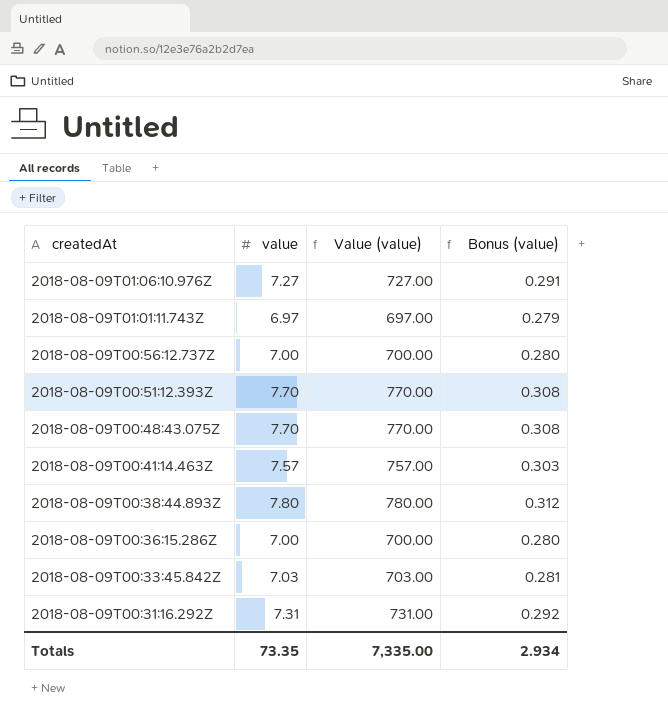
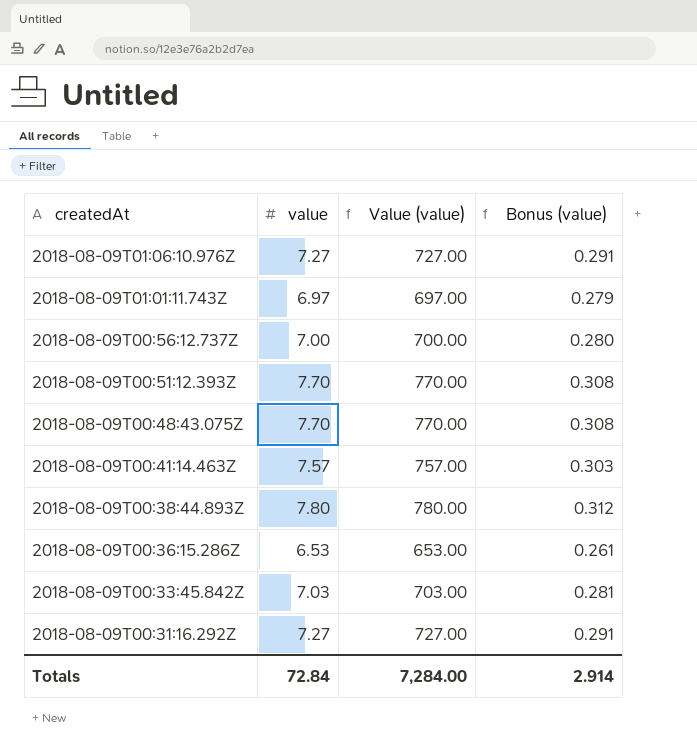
2018-08-09T00:36:15.286Z | value: 7.00 -> 6.53
2018-08-09T00:36:15.286Z | Value (value): 700.00 -> 653.00
2018-08-09T00:36:15.286Z | Bonus (value): 0.280 -> 0.261
2018-08-09T00:31:16.292Z | value: 7.31 -> 7.27
2018-08-09T00:31:16.292Z | Value (value): 731.00 -> 727.00
2018-08-09T00:31:16.292Z | Bonus (value): 0.292 -> 0.291
Totals | value: 73.35 -> 72.84
Totals | Value (value): 7,335.00 -> 7,284.00
Totals | Bonus (value): 2.934 -> 2.914

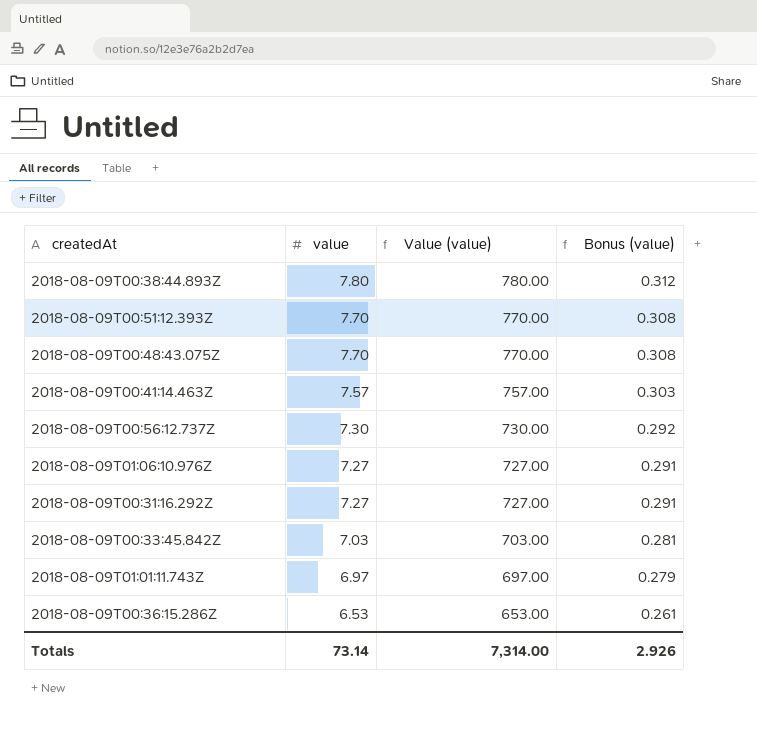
row order: createdAt descending -> value descending
2018-08-09T00:56:12.737Z | value: 7.00 -> 7.30
2018-08-09T00:56:12.737Z | Value (value): 700.00 -> 730.00
2018-08-09T00:56:12.737Z | Bonus (value): 0.280 -> 0.292
Totals | value: 72.84 -> 73.14
Totals | Value (value): 7,284.00 -> 7,314.00
Totals | Bonus (value): 2.914 -> 2.926

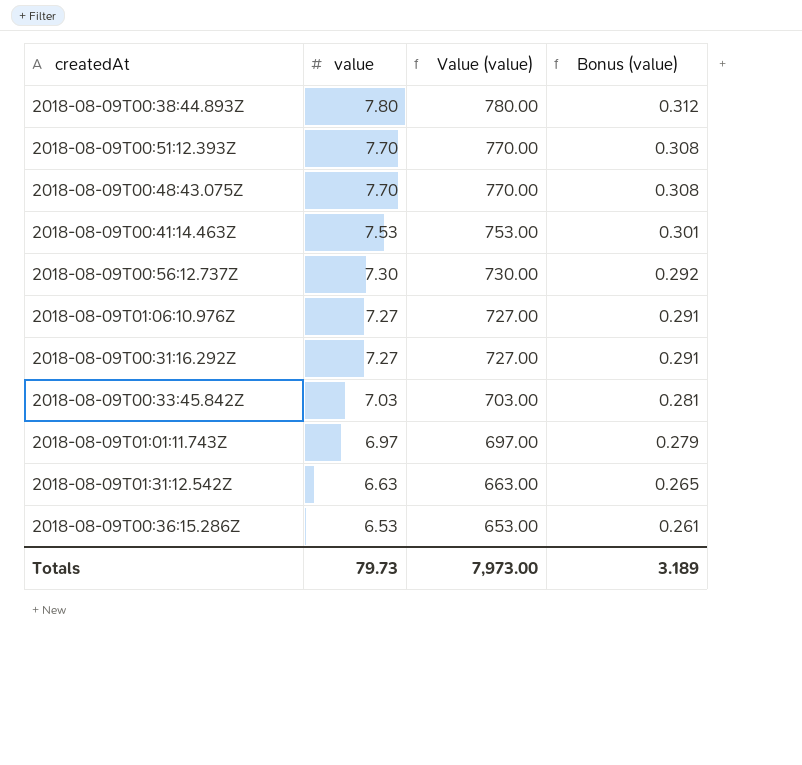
2018-08-09T00:41:14.463Z | value: 7.57 -> 7.53
2018-08-09T00:41:14.463Z | Value (value): 757.00 -> 753.00
2018-08-09T00:41:14.463Z | Bonus (value): 0.303 -> 0.301
row 2018-08-09T01:31:12.542Z: none -> 6.63 | 663.00 | 0.265
Totals | value: 73.14 -> 79.73
Totals | Value (value): 7,314.00 -> 7,973.00
Totals | Bonus (value): 2.926 -> 3.189

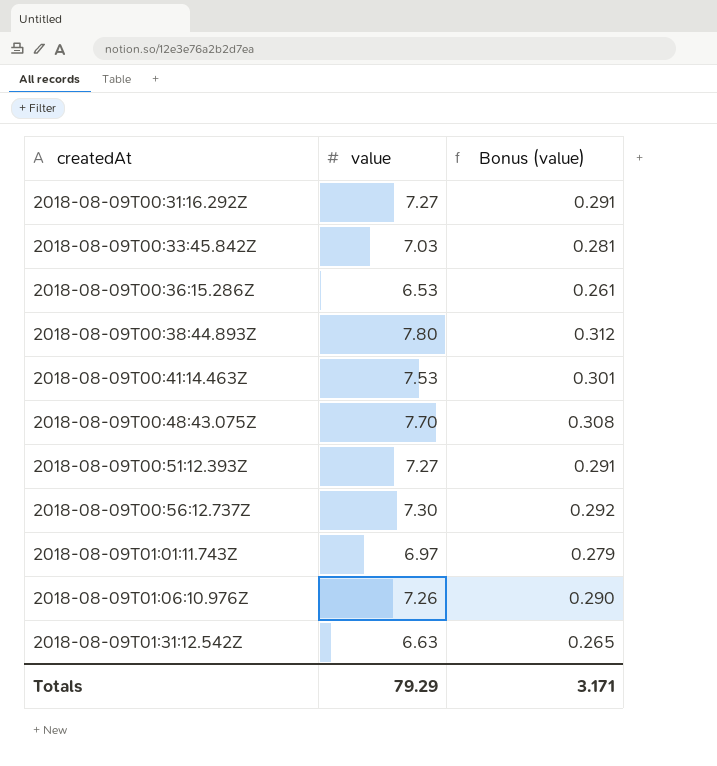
row order: value descending -> createdAt ascending
column Value (value) | formula: [value] * 100 -> none
2018-08-09T00:51:12.393Z | value: 7.70 -> 7.27
2018-08-09T00:51:12.393Z | Bonus (value): 0.308 -> 0.291
2018-08-09T01:06:10.976Z | value: 7.27 -> 7.26
2018-08-09T01:06:10.976Z | Bonus (value): 0.291 -> 0.290
Totals | value: 79.73 -> 79.29
Totals | Bonus (value): 3.189 -> 3.171

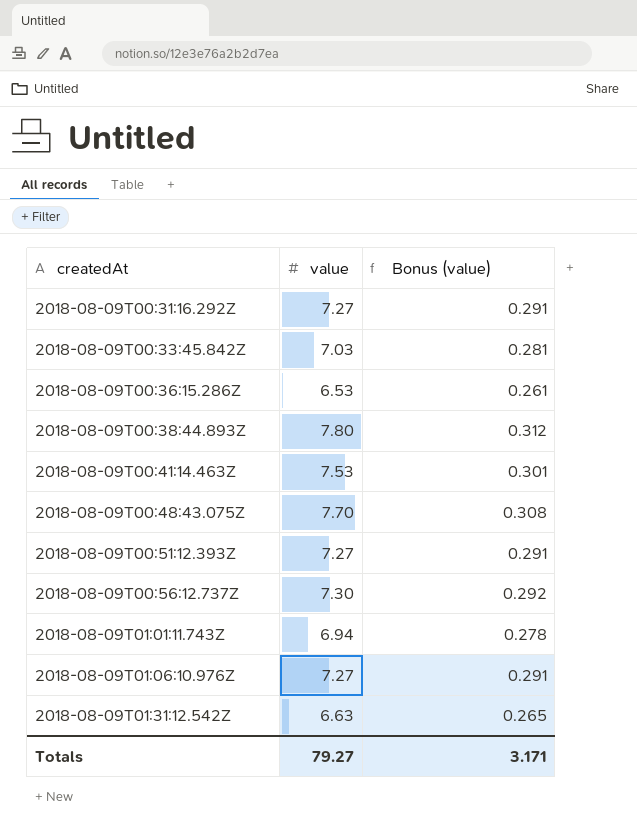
2018-08-09T01:01:11.743Z | value: 6.97 -> 6.94
2018-08-09T01:01:11.743Z | Bonus (value): 0.279 -> 0.278
2018-08-09T01:06:10.976Z | value: 7.26 -> 7.27
2018-08-09T01:06:10.976Z | Bonus (value): 0.290 -> 0.291
Totals | value: 79.29 -> 79.27

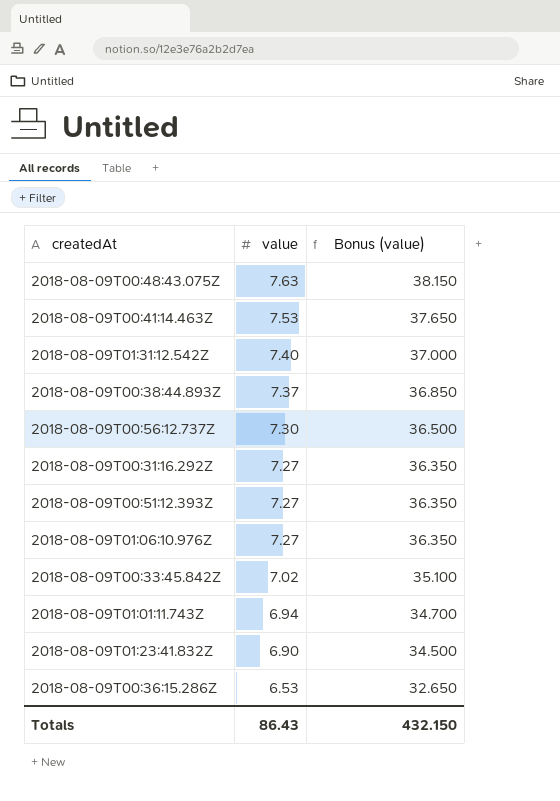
row order: createdAt ascending -> value descending
column Bonus (value) | formula: [value] * 0.04 -> [value] * 5
2018-08-09T00:48:43.075Z | value: 7.70 -> 7.63
2018-08-09T01:31:12.542Z | value: 6.63 -> 7.40
2018-08-09T00:38:44.893Z | value: 7.80 -> 7.37
2018-08-09T00:33:45.842Z | value: 7.03 -> 7.02
row 2018-08-09T01:23:41.832Z: none -> 6.90 | 34.500
Totals | value: 79.27 -> 86.43
Totals | Bonus (value): 3.171 -> 432.150

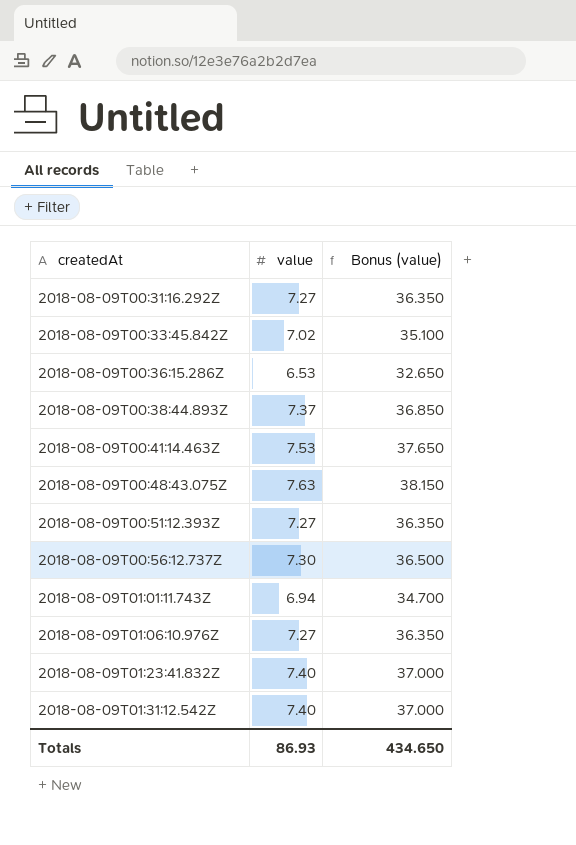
row order: value descending -> createdAt ascending
2018-08-09T01:23:41.832Z | value: 6.90 -> 7.40
2018-08-09T01:23:41.832Z | Bonus (value): 34.500 -> 37.000
Totals | value: 86.43 -> 86.93
Totals | Bonus (value): 432.150 -> 434.650

